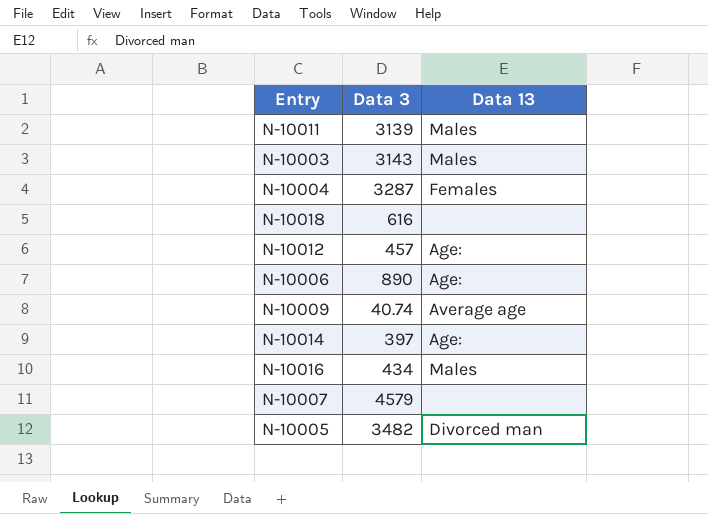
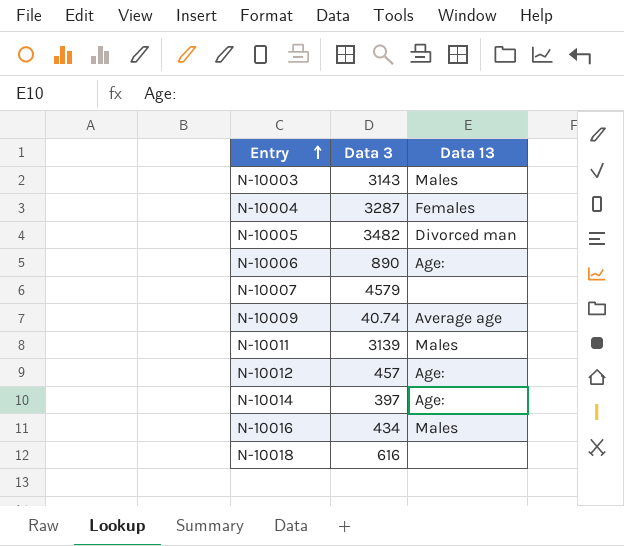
row order: none -> Entry ascending

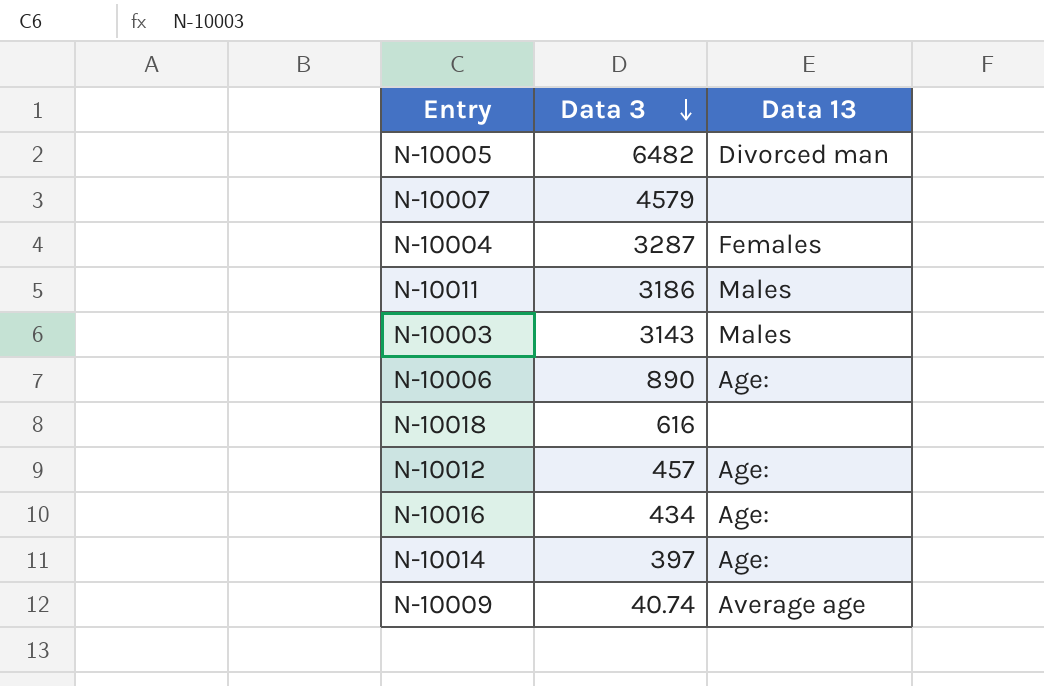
row order: Entry ascending -> Data 3 descending
N-10005 | Data 3: 3482 -> 6482
N-10011 | Data 3: 3139 -> 3186
N-10016 | Data 13: Males -> Age:

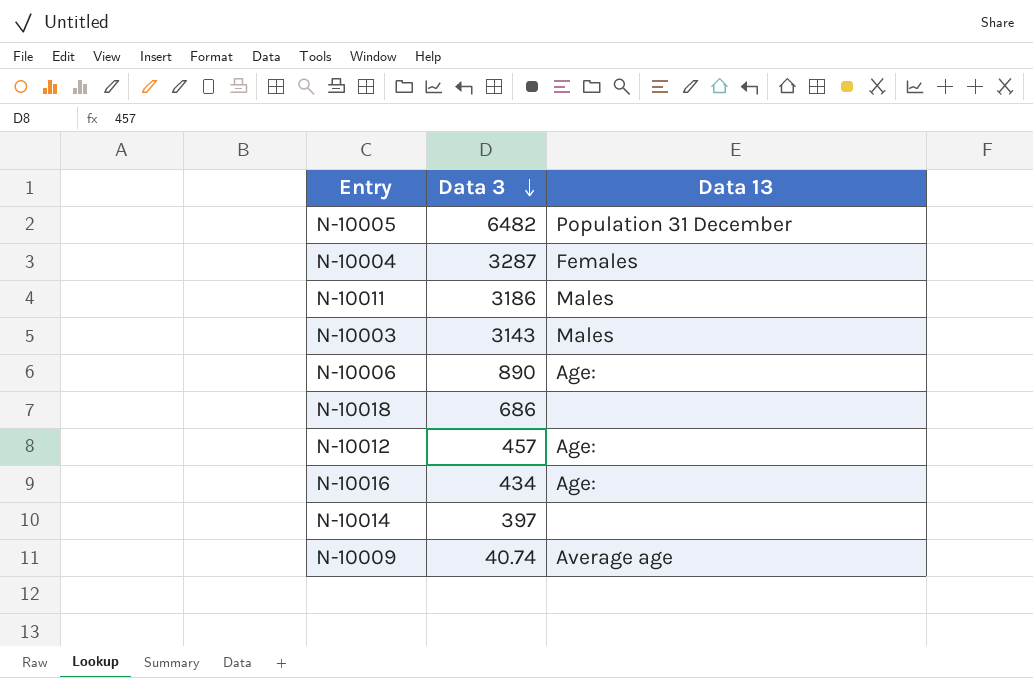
row N-10007: 4579 | none -> none
N-10005 | Data 13: Divorced man -> Population 31 December
N-10018 | Data 3: 616 -> 686
N-10014 | Data 13: Age: -> none

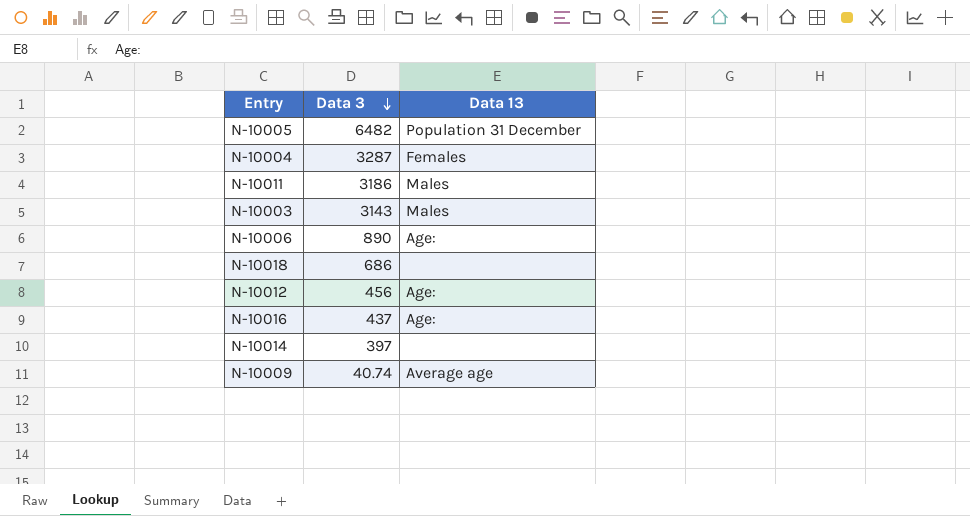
N-10012 | Data 3: 457 -> 456
N-10016 | Data 3: 434 -> 437

